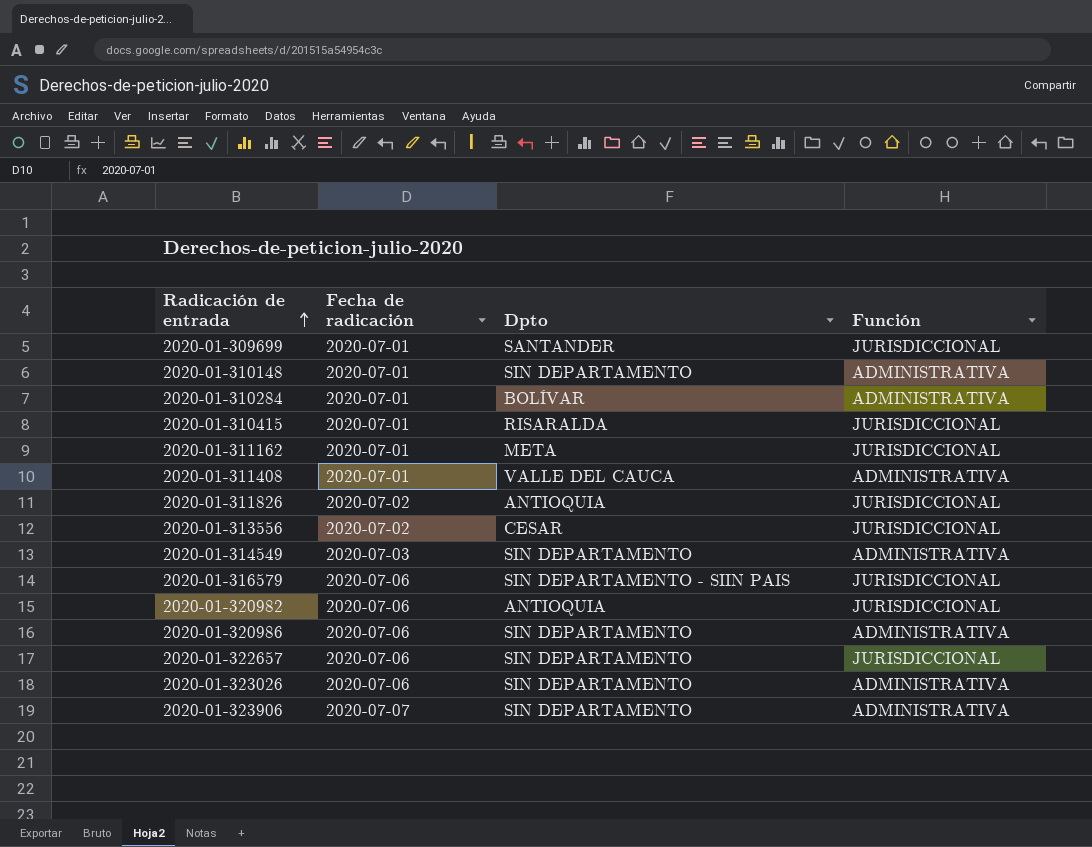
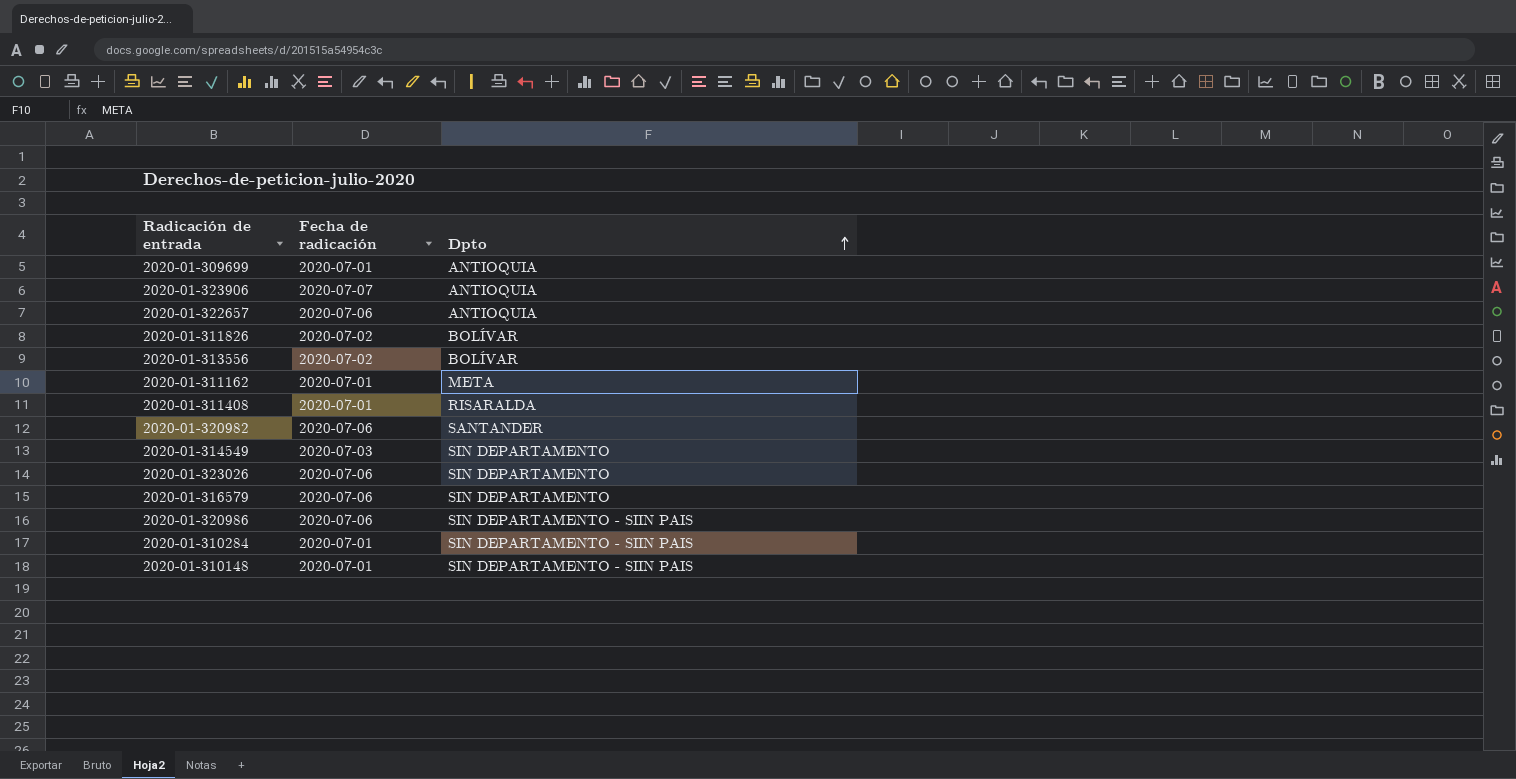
row order: Radicación de entrada ascending -> Dpto ascending
column Función | position: 4 -> none
row 2020-01-310415: 2020-07-01 | RISARALDA | JURISDICCIONAL -> none
2020-01-309699 | Dpto: SANTANDER -> ANTIOQUIA
2020-01-323906 | Dpto: SIN DEPARTAMENTO -> ANTIOQUIA
2020-01-322657 | Dpto: SIN DEPARTAMENTO -> ANTIOQUIA
2020-01-311826 | Dpto: ANTIOQUIA -> BOLÍVAR
2020-01-313556 | Dpto: CESAR -> BOLÍVAR
2020-01-311408 | Dpto: VALLE DEL CAUCA -> RISARALDA
2020-01-320982 | Dpto: ANTIOQUIA -> SANTANDER
2020-01-316579 | Dpto: SIN DEPARTAMENTO - SIIN PAIS -> SIN DEPARTAMENTO
2020-01-320986 | Dpto: SIN DEPARTAMENTO -> SIN DEPARTAMENTO - SIIN PAIS
2020-01-310284 | Dpto: BOLÍVAR -> SIN DEPARTAMENTO - SIIN PAIS
2020-01-310148 | Dpto: SIN DEPARTAMENTO -> SIN DEPARTAMENTO - SIIN PAIS

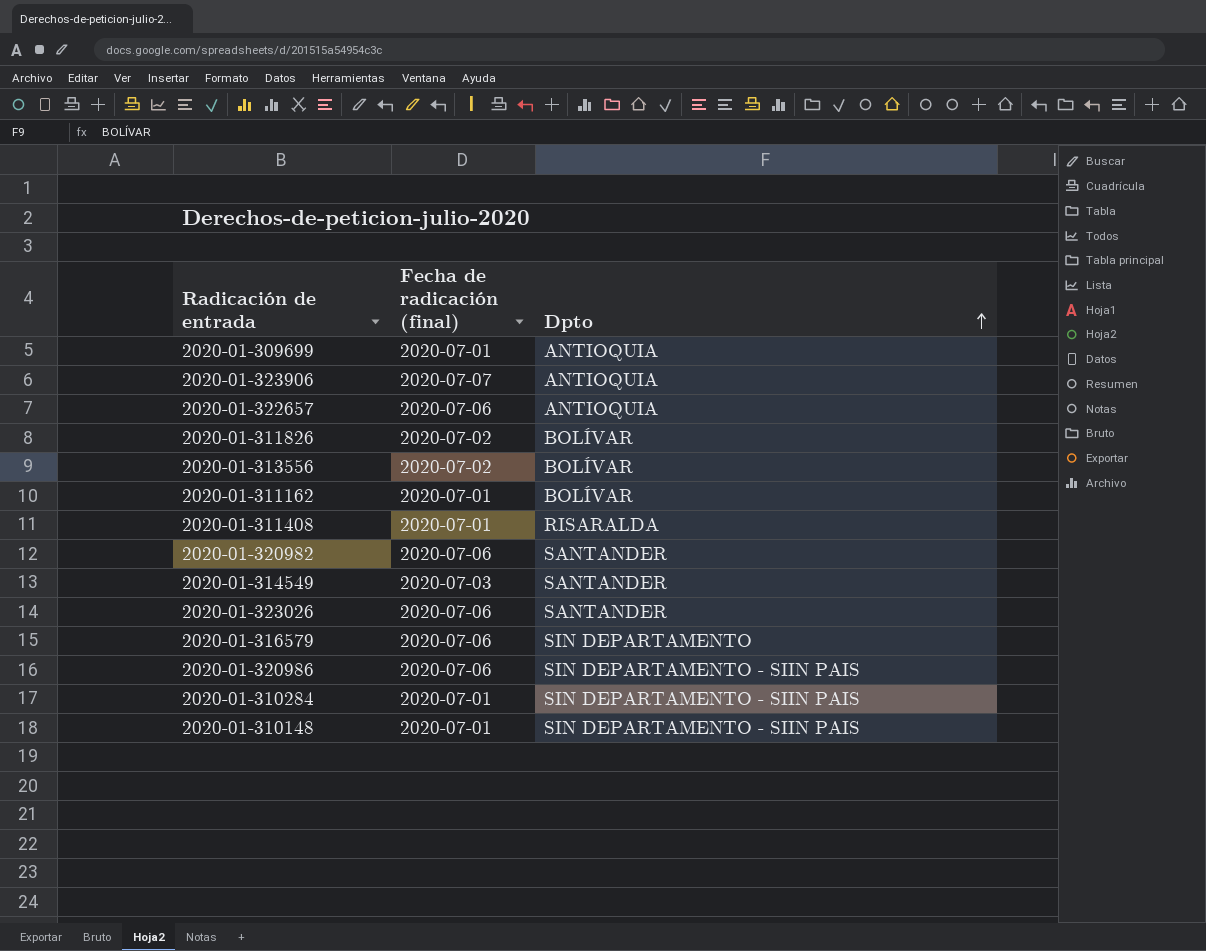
column name: Fecha de radicación -> Fecha de radicación (final)
2020-01-311162 | Dpto: META -> BOLÍVAR
2020-01-314549 | Dpto: SIN DEPARTAMENTO -> SANTANDER
2020-01-323026 | Dpto: SIN DEPARTAMENTO -> SANTANDER

